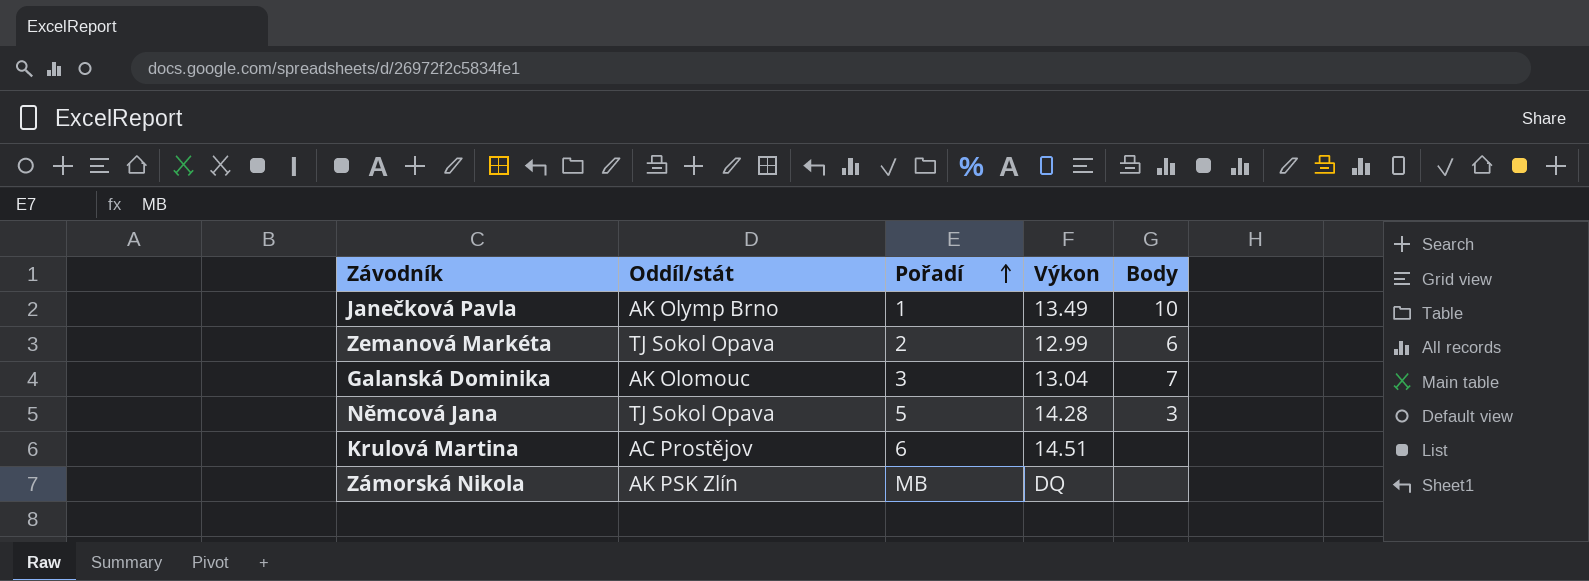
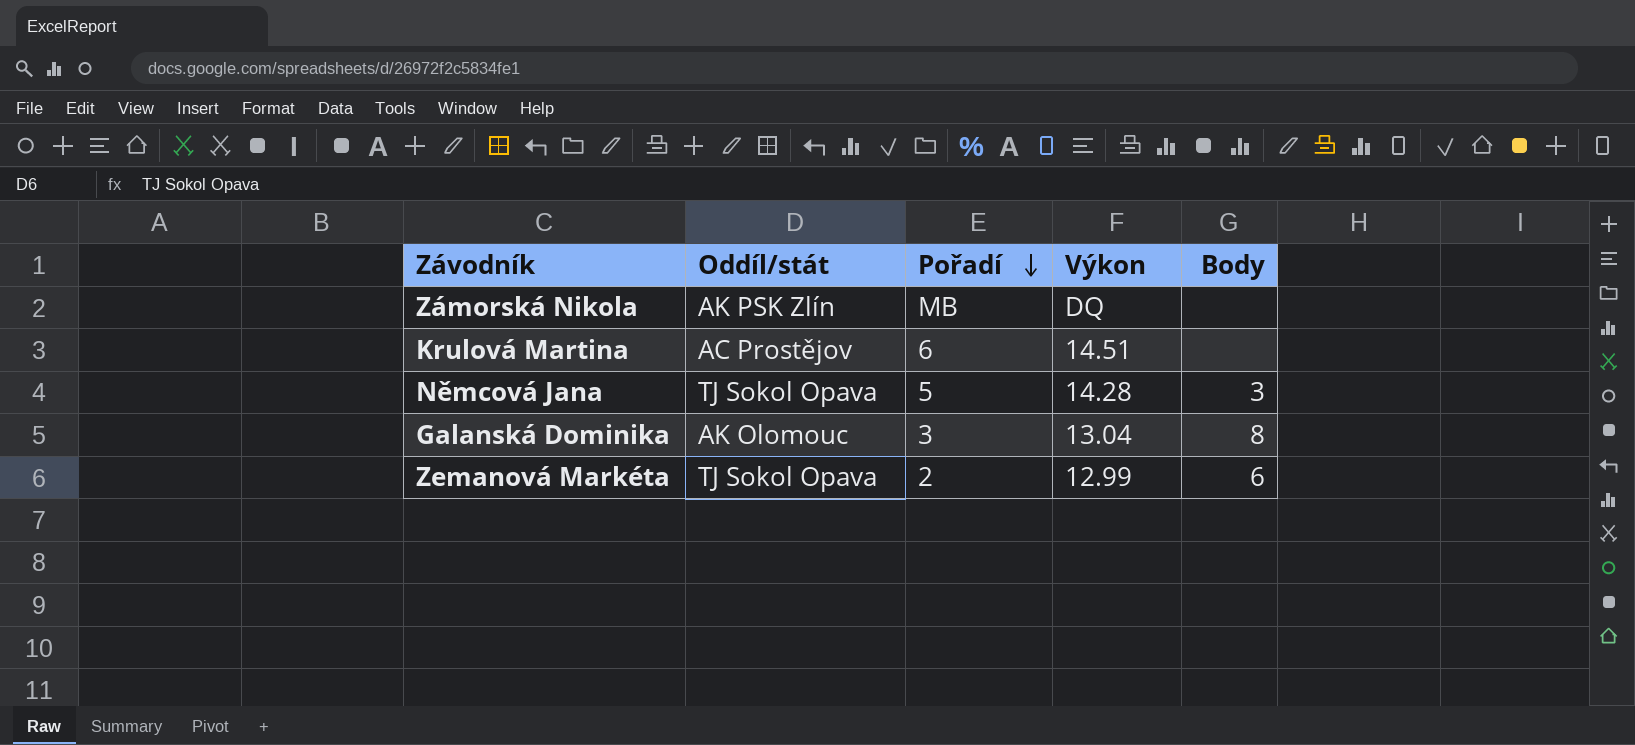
row order: Pořadí ascending -> Pořadí descending
row Janečková Pavla: AK Olymp Brno | 1 | 13.49 | 10 -> none
Galanská Dominika | Body: 7 -> 8

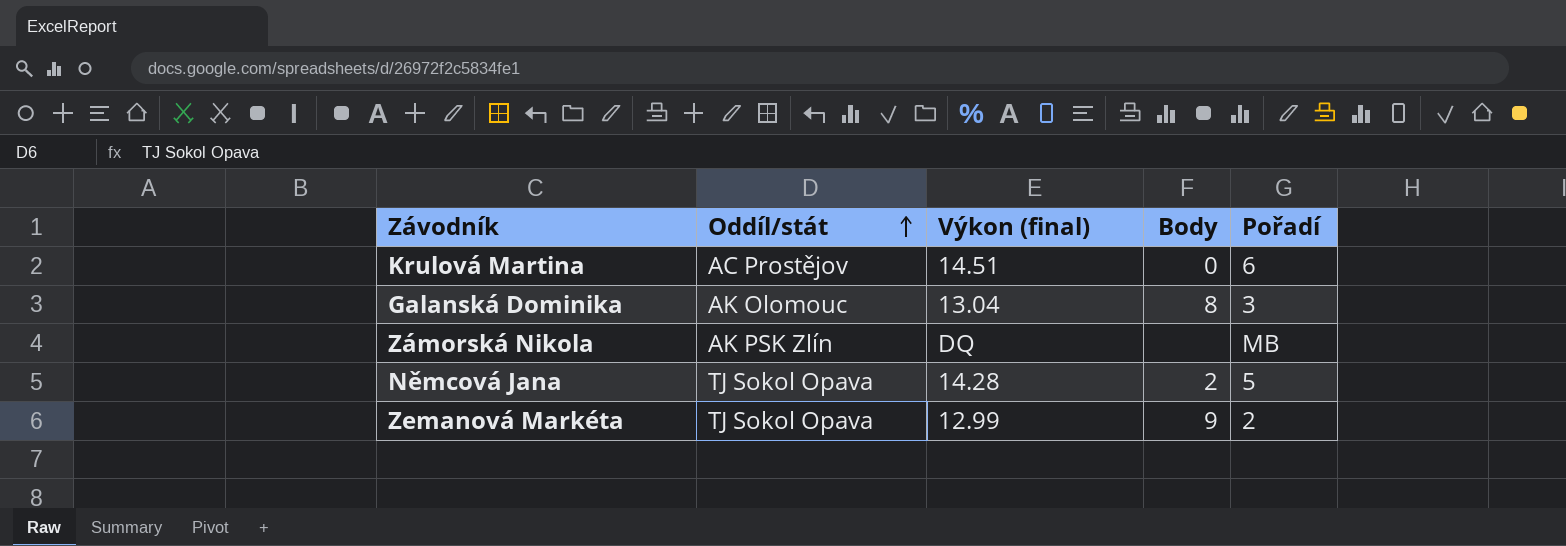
row order: Pořadí descending -> Oddíl/stát ascending
column name: Výkon -> Výkon (final)
column Pořadí | position: 3 -> 5
Krulová Martina | Body: none -> 0
Němcová Jana | Body: 3 -> 2
Zemanová Markéta | Body: 6 -> 9

